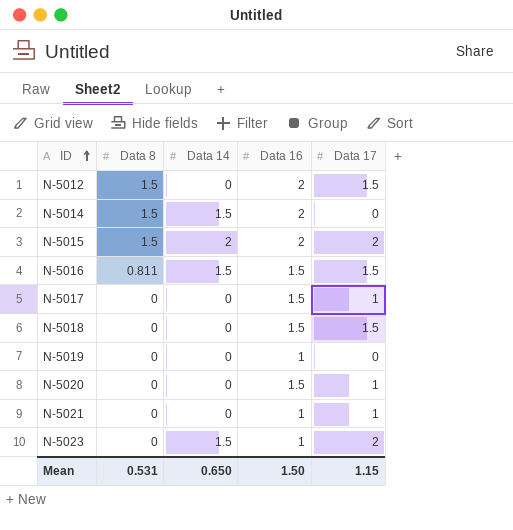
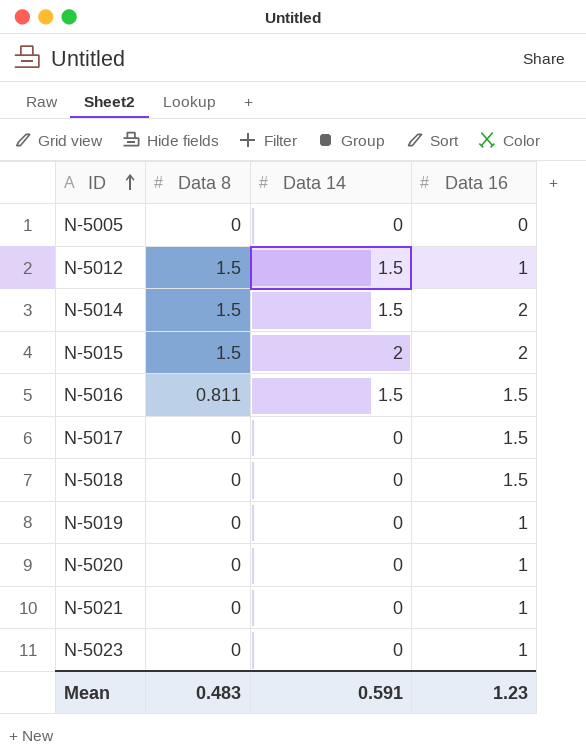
column Data 17 | position: 5 -> none
row N-5005: none -> 0 | 0 | 0
N-5012 | Data 14: 0 -> 1.5
N-5012 | Data 16: 2 -> 1
N-5020 | Data 16: 1.5 -> 1
N-5023 | Data 14: 1.5 -> 0
Mean | Data 8: 0.531 -> 0.483
Mean | Data 14: 0.650 -> 0.591
Mean | Data 16: 1.50 -> 1.23

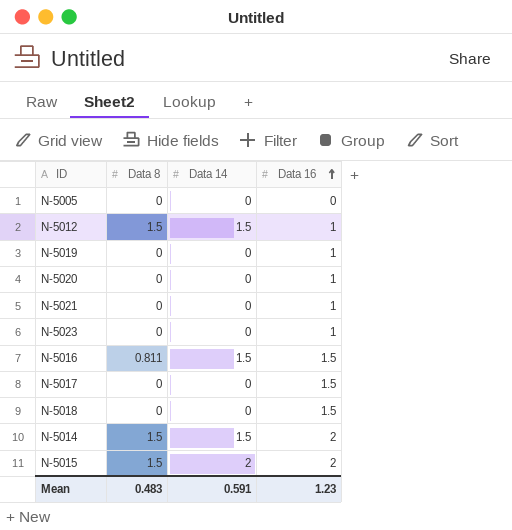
row order: ID ascending -> Data 16 ascending

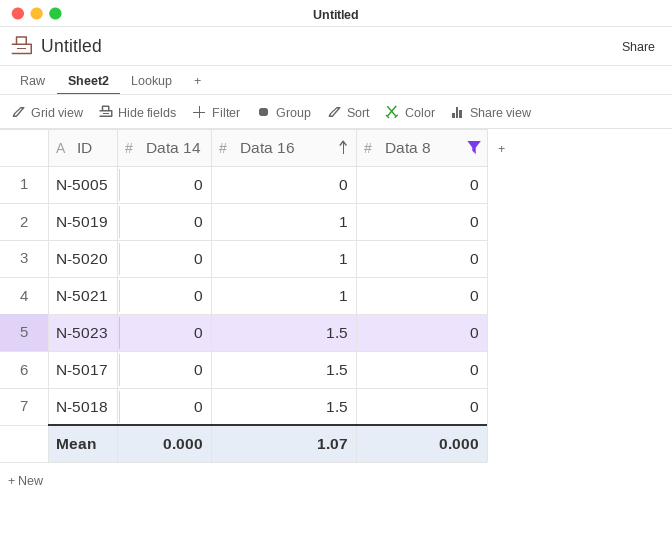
filter: none -> Data 8 = 0
column Data 8 | position: 2 -> 4
N-5023 | Data 16: 1 -> 1.5
Mean | Data 14: 0.591 -> 0.000
Mean | Data 16: 1.23 -> 1.07
Mean | Data 8: 0.483 -> 0.000

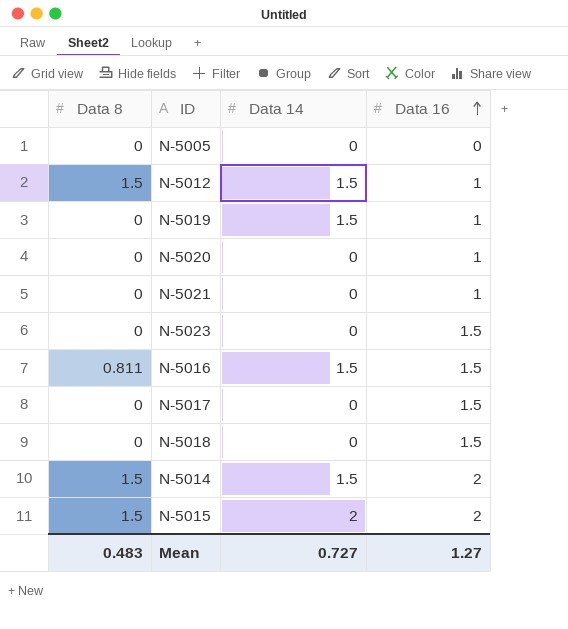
filter: Data 8 = 0 -> none
column Data 8 | position: 4 -> 1
N-5019 | Data 14: 0 -> 1.5
Mean | Data 8: 0.000 -> 0.483
Mean | Data 14: 0.000 -> 0.727
Mean | Data 16: 1.07 -> 1.27

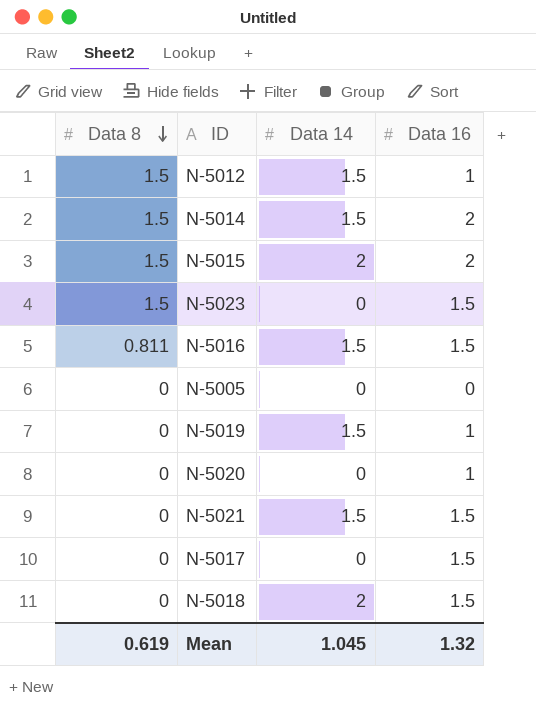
row order: Data 16 ascending -> Data 8 descending
N-5023 | Data 8: 0 -> 1.5
N-5021 | Data 14: 0 -> 1.5
N-5021 | Data 16: 1 -> 1.5
N-5018 | Data 14: 0 -> 2
Mean | Data 8: 0.483 -> 0.619
Mean | Data 14: 0.727 -> 1.045
Mean | Data 16: 1.27 -> 1.32

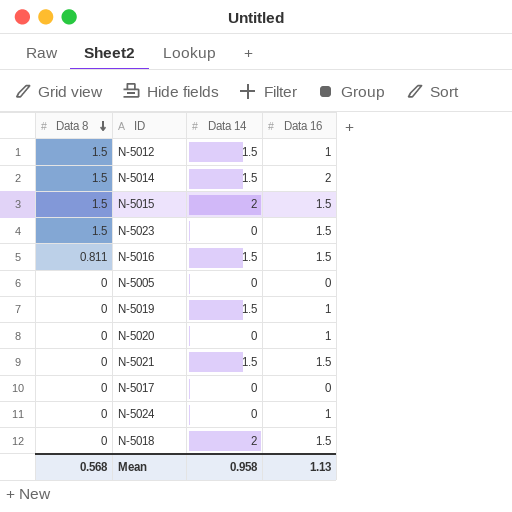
N-5015 | Data 16: 2 -> 1.5
N-5017 | Data 16: 1.5 -> 0
row N-5024: none -> 0 | 0 | 1
Mean | Data 8: 0.619 -> 0.568
Mean | Data 14: 1.045 -> 0.958
Mean | Data 16: 1.32 -> 1.13

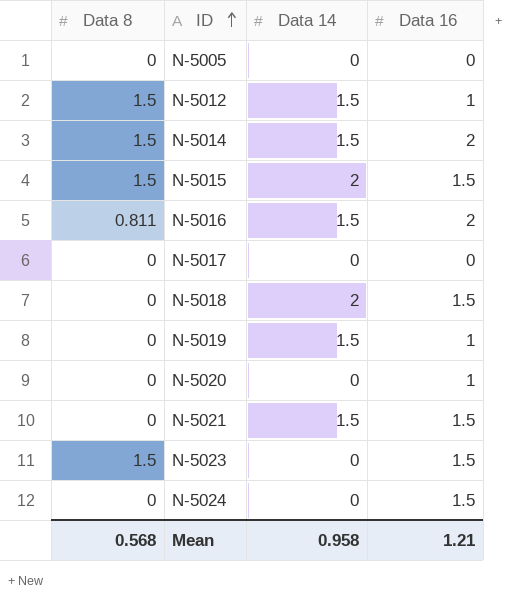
row order: Data 8 descending -> ID ascending
N-5016 | Data 16: 1.5 -> 2
N-5024 | Data 16: 1 -> 1.5
Mean | Data 16: 1.13 -> 1.21

